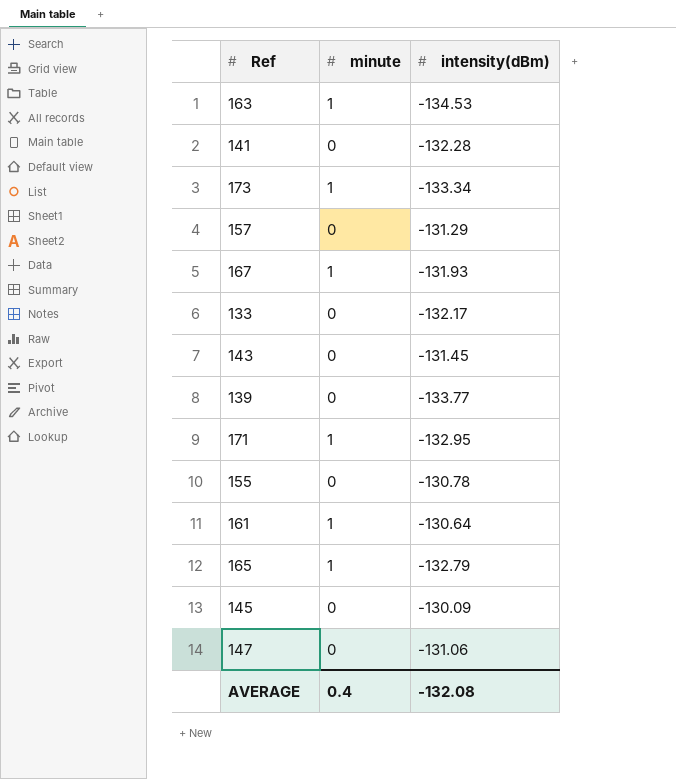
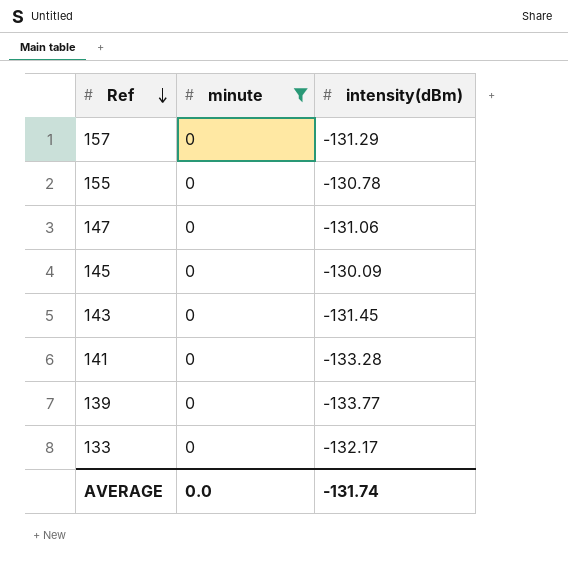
filter: none -> minute = 0
row order: none -> Ref descending
141 | intensity(dBm): -132.28 -> -133.28
AVERAGE | minute: 0.4 -> 0.0
AVERAGE | intensity(dBm): -132.08 -> -131.74

